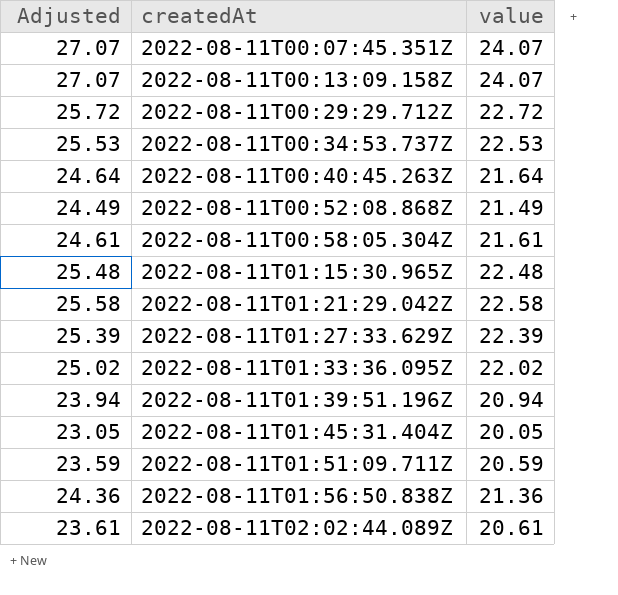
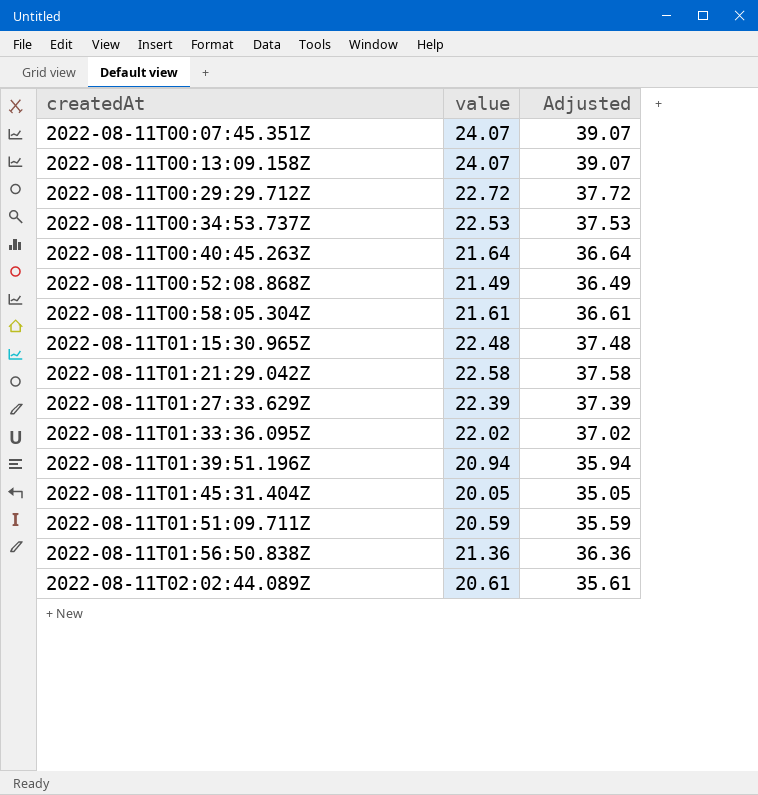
column Adjusted | formula: [value] + 3 -> [value] + 15
column Adjusted | position: 1 -> 3

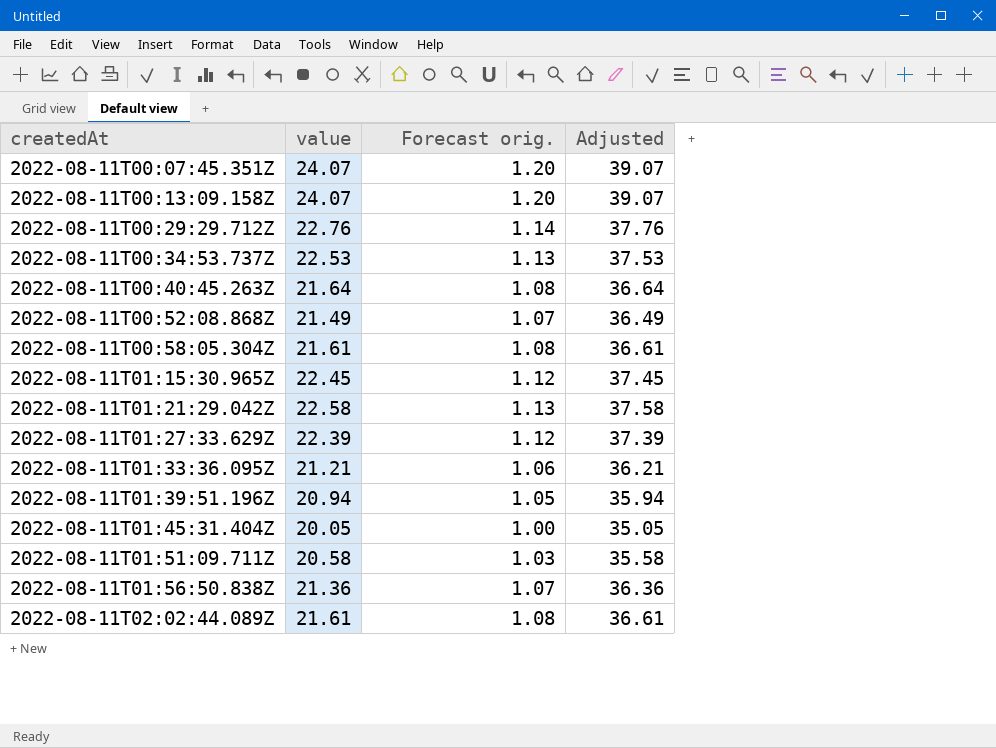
column Forecast orig. | formula: none -> [value] * 0.05
2022-08-11T00:29:29.712Z | value: 22.72 -> 22.76
2022-08-11T00:29:29.712Z | Adjusted: 37.72 -> 37.76
2022-08-11T01:15:30.965Z | value: 22.48 -> 22.45
2022-08-11T01:15:30.965Z | Adjusted: 37.48 -> 37.45
2022-08-11T01:33:36.095Z | value: 22.02 -> 21.21
2022-08-11T01:33:36.095Z | Adjusted: 37.02 -> 36.21
2022-08-11T01:51:09.711Z | value: 20.59 -> 20.58
2022-08-11T01:51:09.711Z | Adjusted: 35.59 -> 35.58
2022-08-11T02:02:44.089Z | value: 20.61 -> 21.61
2022-08-11T02:02:44.089Z | Adjusted: 35.61 -> 36.61

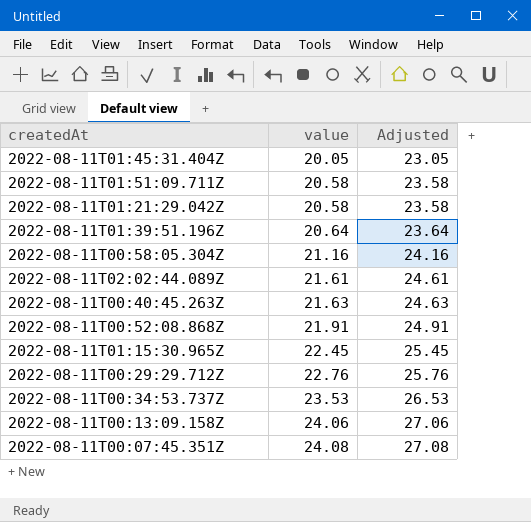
row order: createdAt ascending -> value ascending
column Forecast orig. | formula: [value] * 0.05 -> none
column Adjusted | formula: [value] + 15 -> [value] + 3
row 2022-08-11T01:27:33.629Z: 22.39 | 1.12 | 37.39 -> none
row 2022-08-11T01:33:36.095Z: 21.21 | 1.06 | 36.21 -> none
row 2022-08-11T01:56:50.838Z: 21.36 | 1.07 | 36.36 -> none
2022-08-11T01:21:29.042Z | value: 22.58 -> 20.58
2022-08-11T01:39:51.196Z | value: 20.94 -> 20.64
2022-08-11T00:58:05.304Z | value: 21.61 -> 21.16
2022-08-11T00:40:45.263Z | value: 21.64 -> 21.63
2022-08-11T00:52:08.868Z | value: 21.49 -> 21.91
2022-08-11T00:34:53.737Z | value: 22.53 -> 23.53
2022-08-11T00:13:09.158Z | value: 24.07 -> 24.06
2022-08-11T00:07:45.351Z | value: 24.07 -> 24.08

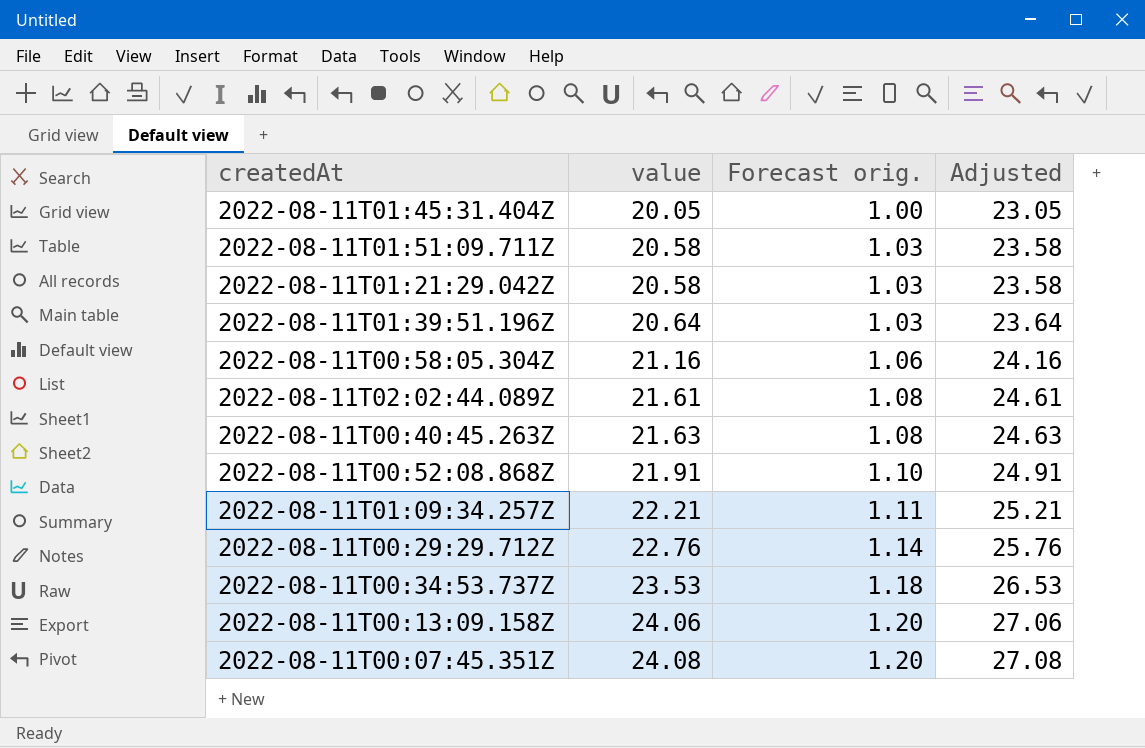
column Forecast orig. | formula: none -> [value] * 0.05
row 2022-08-11T01:15:30.965Z: 22.45 | 25.45 -> none
row 2022-08-11T01:09:34.257Z: none -> 22.21 | 1.11 | 25.21

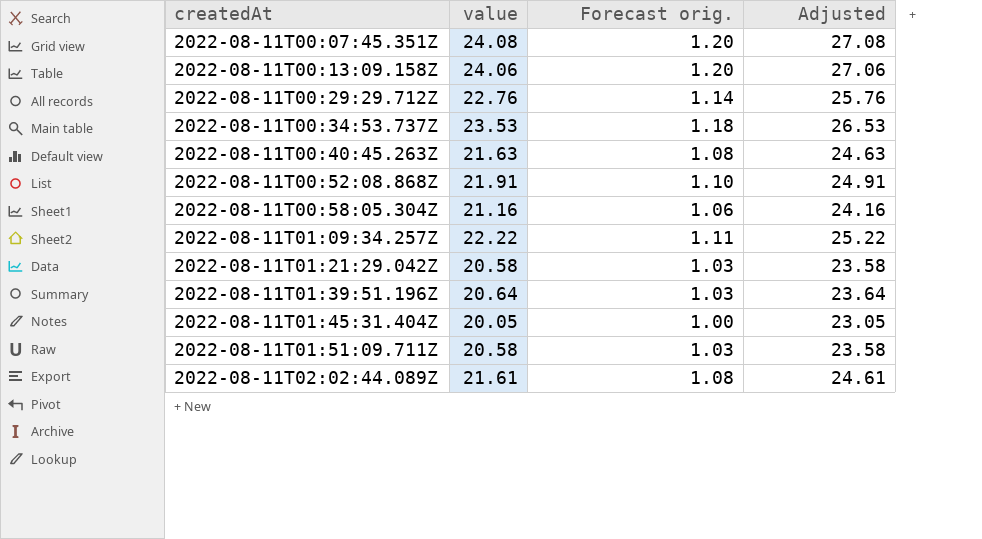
row order: value ascending -> createdAt ascending
2022-08-11T01:09:34.257Z | value: 22.21 -> 22.22
2022-08-11T01:09:34.257Z | Adjusted: 25.21 -> 25.22

